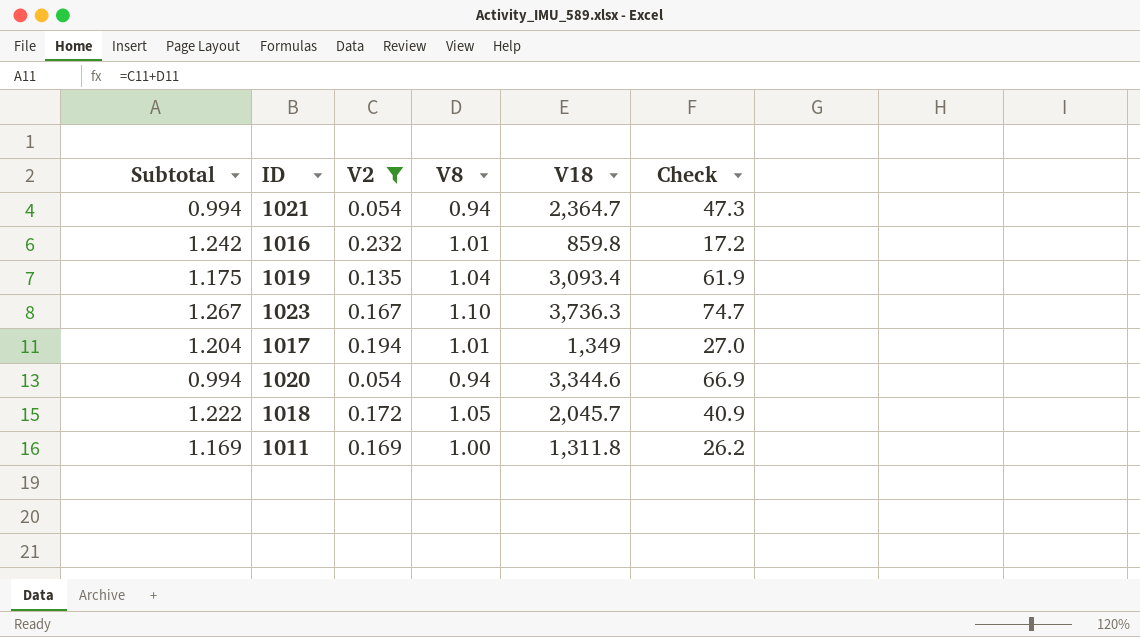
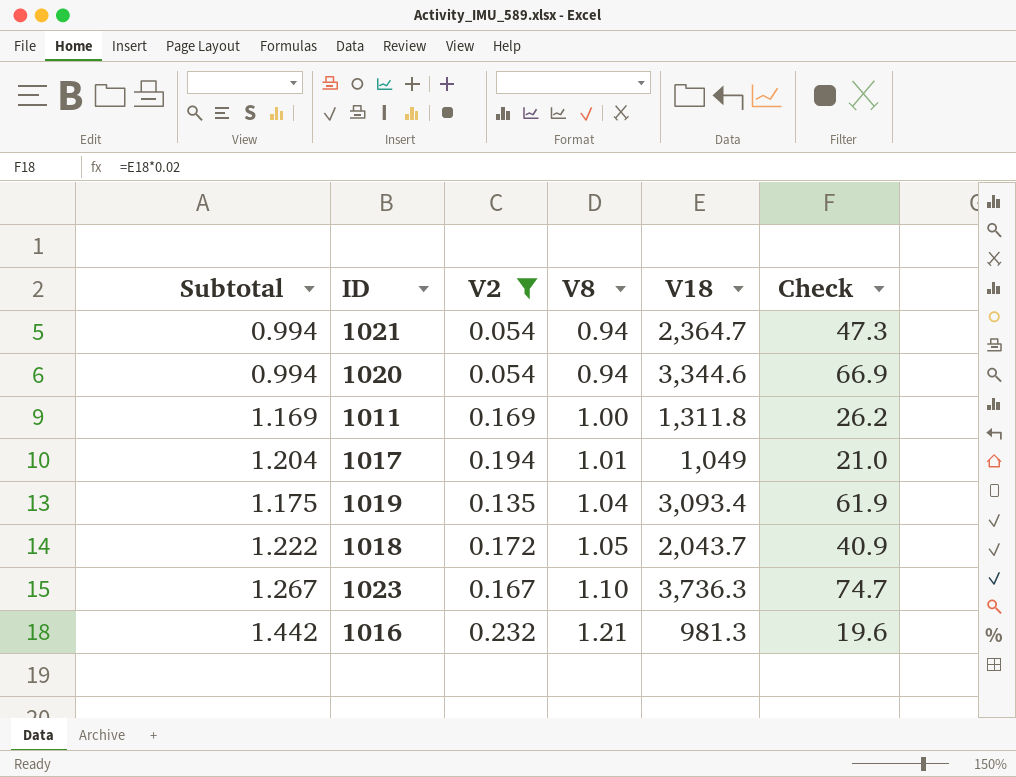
row order: none -> V8 ascending
1017 | V18: 1,349 -> 1,049
1017 | Check: 27.0 -> 21.0
1018 | V18: 2,045.7 -> 2,043.7
1016 | Subtotal: 1.242 -> 1.442
1016 | V8: 1.01 -> 1.21
1016 | V18: 859.8 -> 981.3
1016 | Check: 17.2 -> 19.6

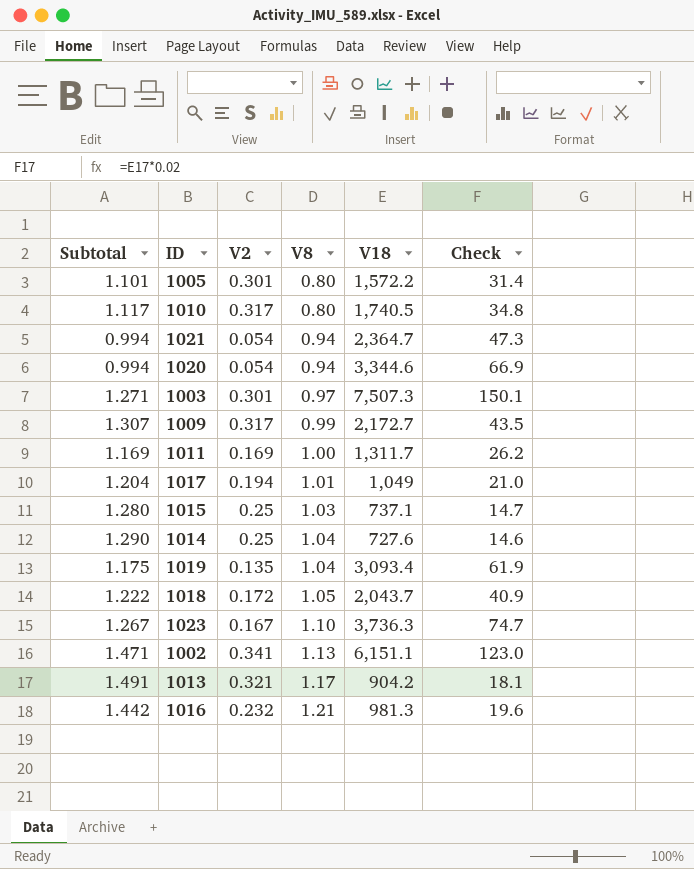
filter: V2 <= 0.232 -> none
1011 | V18: 1,311.8 -> 1,311.7

